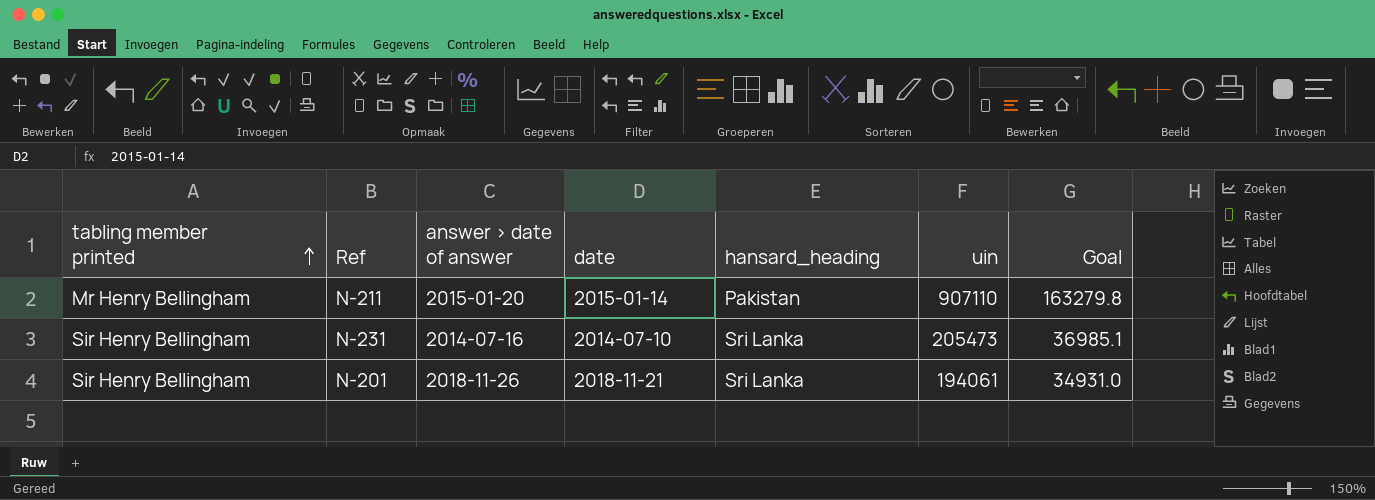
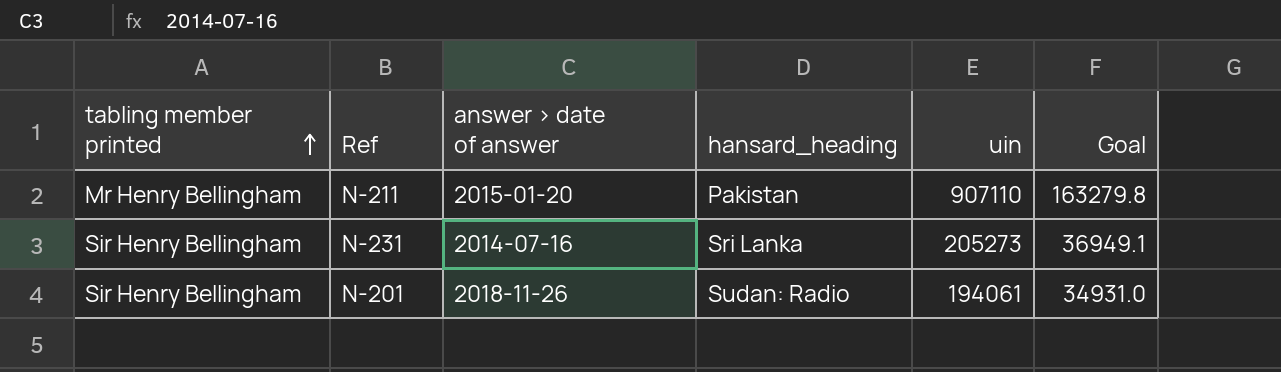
column date | position: 4 -> none
N-231 | uin: 205473 -> 205273
N-231 | Goal: 36985.1 -> 36949.1
N-201 | hansard_heading: Sri Lanka -> Sudan: Radio

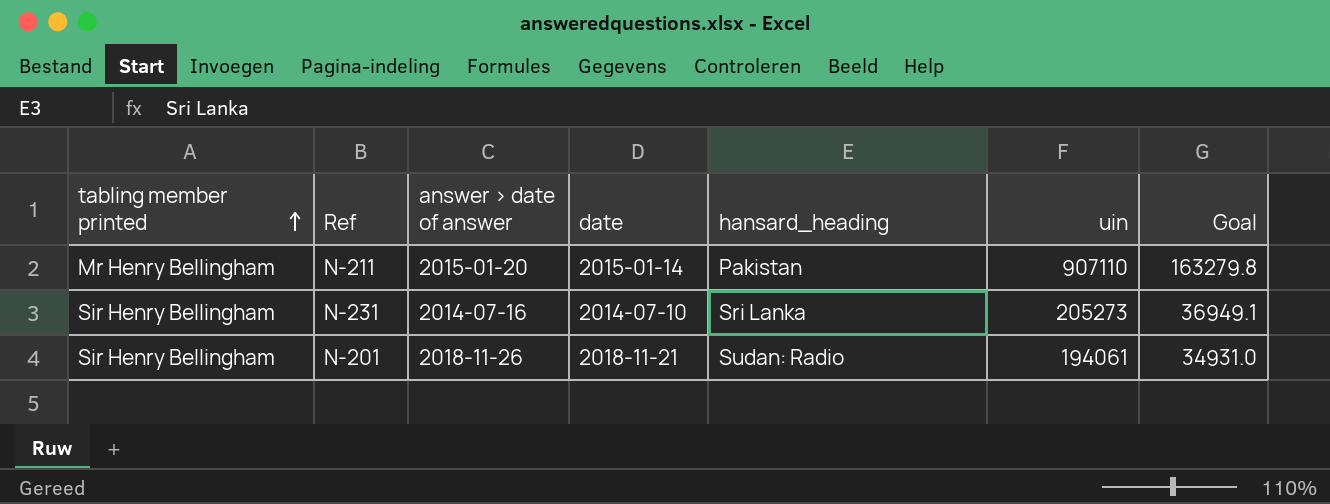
column date | position: none -> 4

